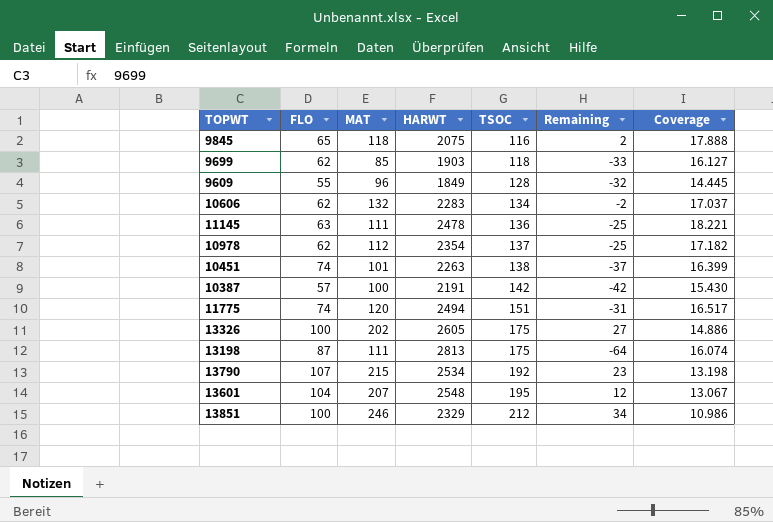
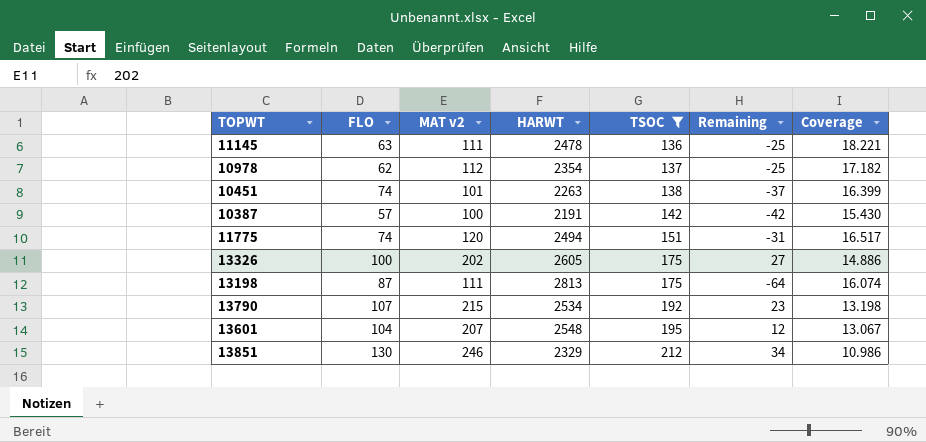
filter: none -> TSOC >= 136
column name: MAT -> MAT v2
13851 | FLO: 100 -> 130

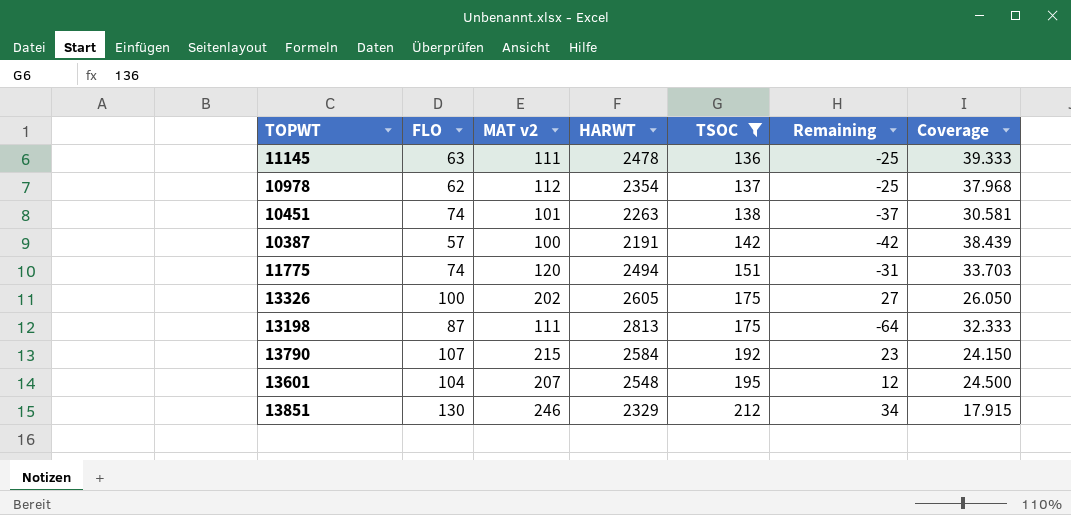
column Coverage | formula: [HARWT] / [TSOC] -> [HARWT] / [FLO]
13790 | HARWT: 2534 -> 2584

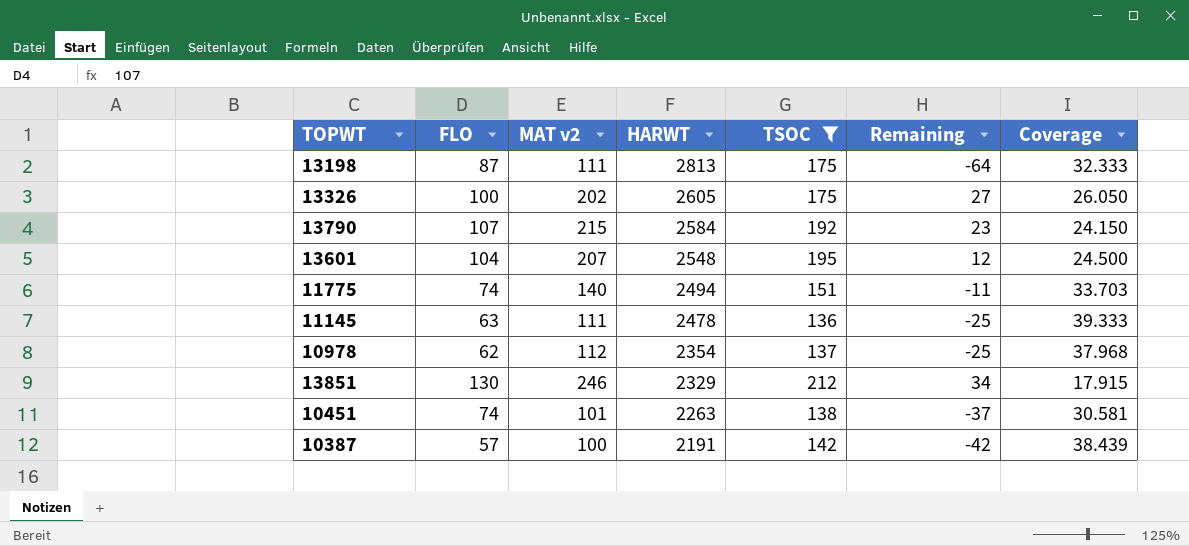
row order: TSOC ascending -> HARWT descending
11775 | MAT v2: 120 -> 140
11775 | Remaining: -31 -> -11

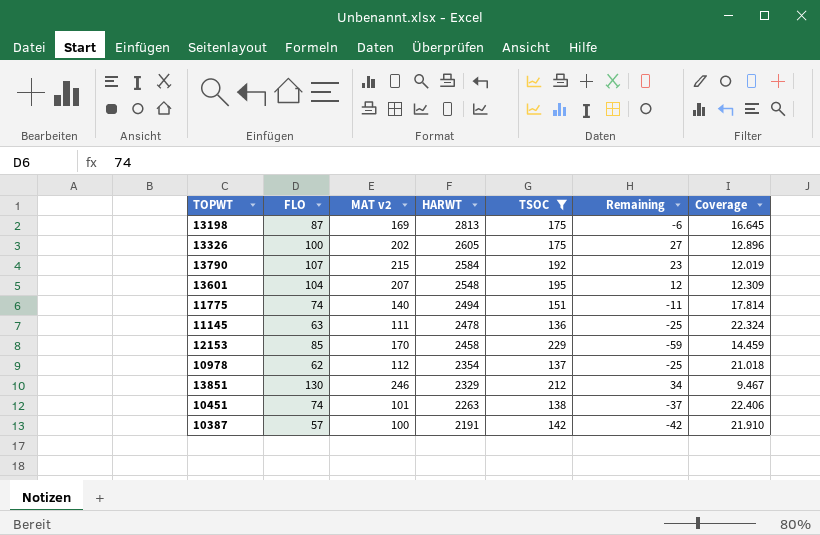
column Coverage | formula: [HARWT] / [FLO] -> [HARWT] / [MAT v2]
13198 | MAT v2: 111 -> 169
13198 | Remaining: -64 -> -6
row 12153: none -> 85 | 170 | 2458 | 229 | -59 | 14.459

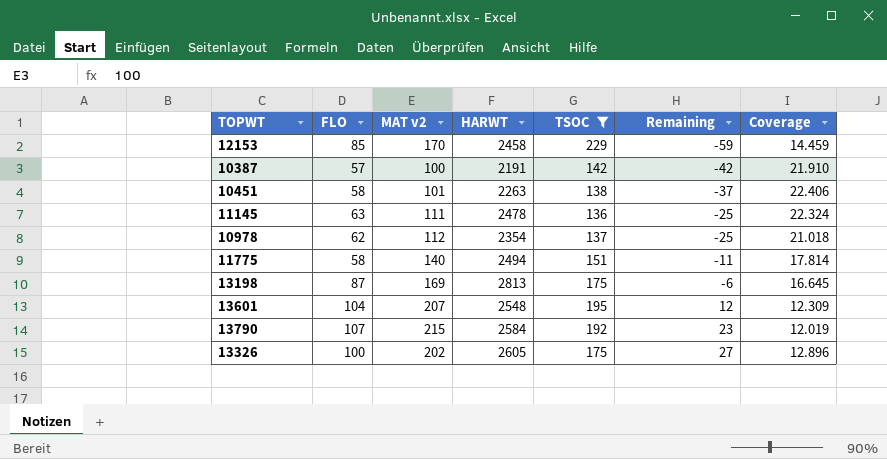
row order: HARWT descending -> Remaining ascending
row 13851: 130 | 246 | 2329 | 212 | 34 | 9.467 -> none
10451 | FLO: 74 -> 58
11775 | FLO: 74 -> 58

